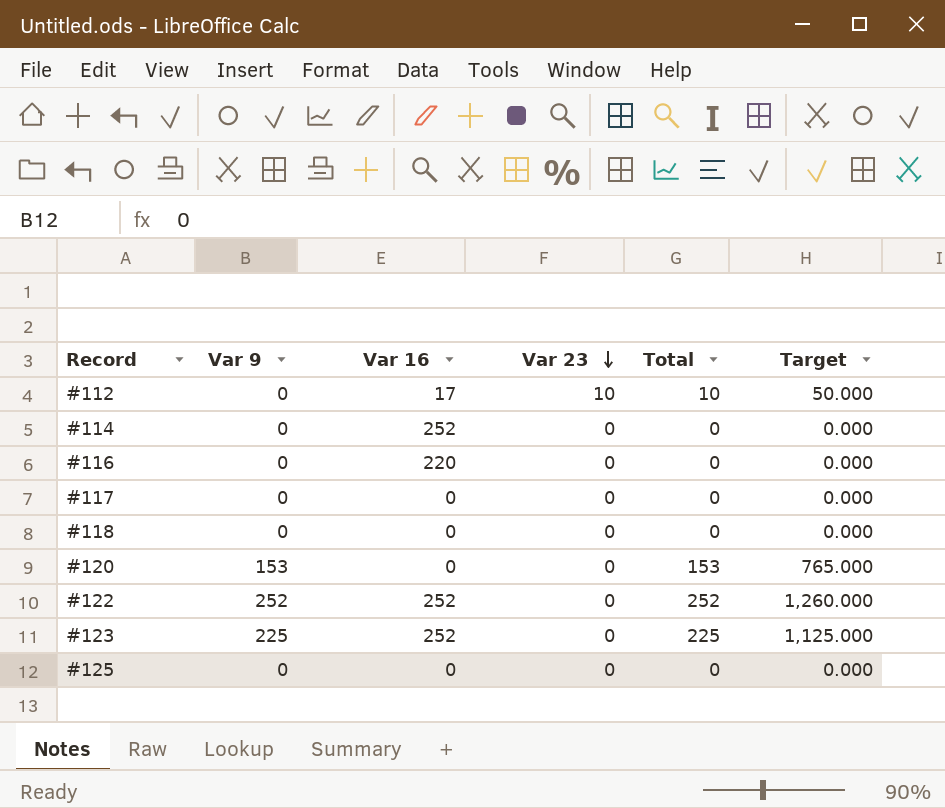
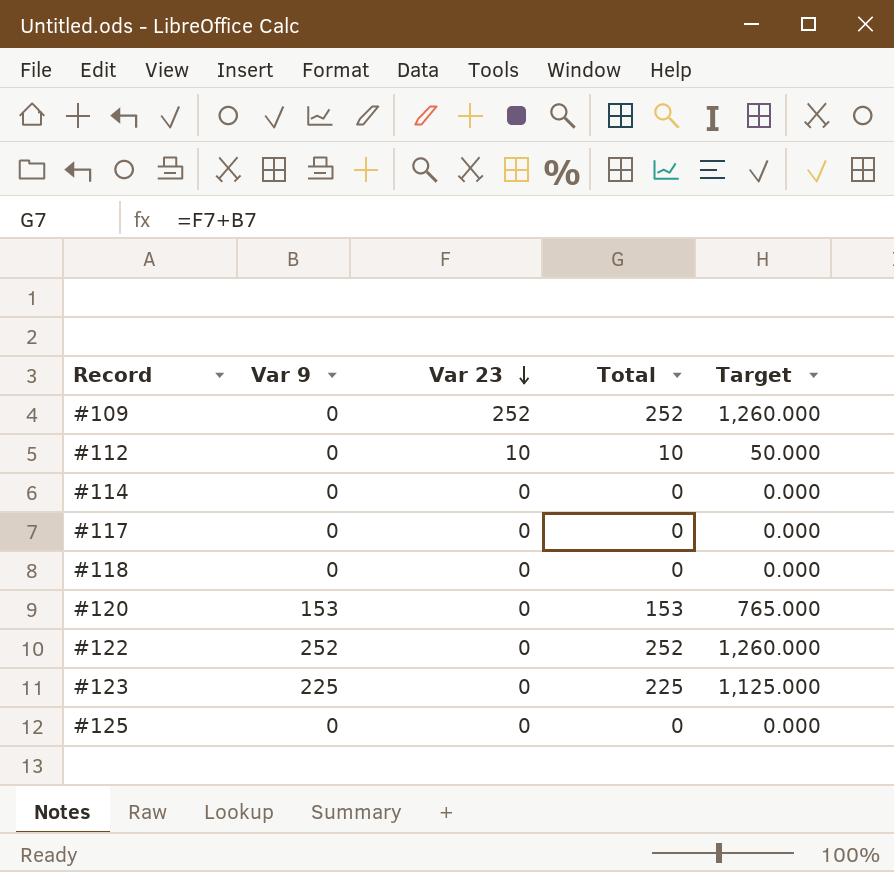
column Var 16 | position: 3 -> none
row #116: 0 | 220 | 0 | 0 | 0.000 -> none
row #109: none -> 0 | 252 | 252 | 1,260.000

